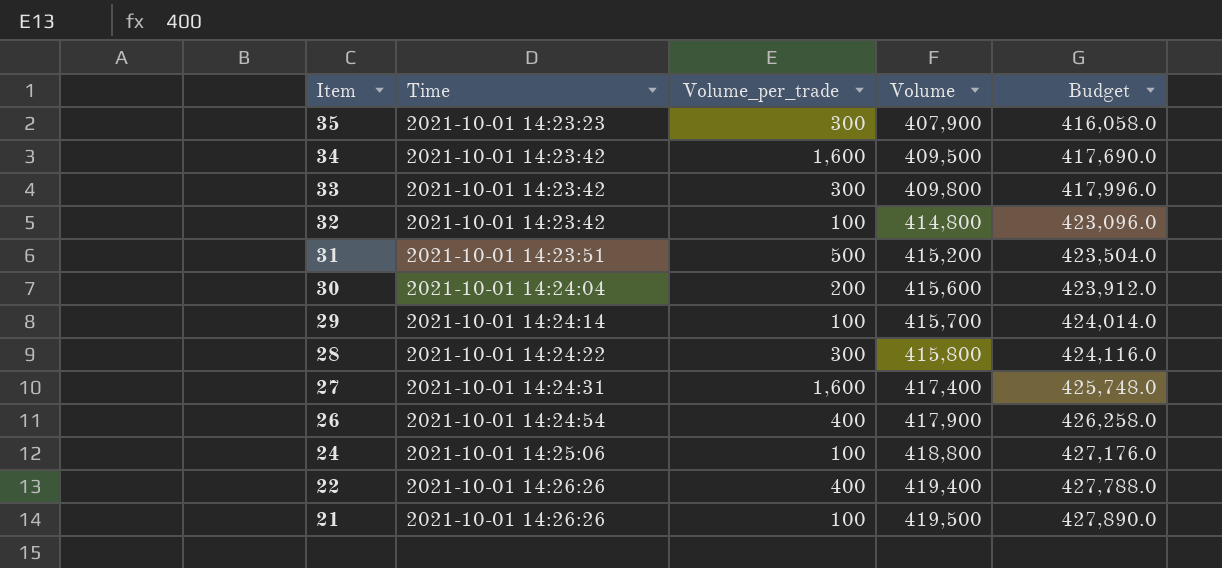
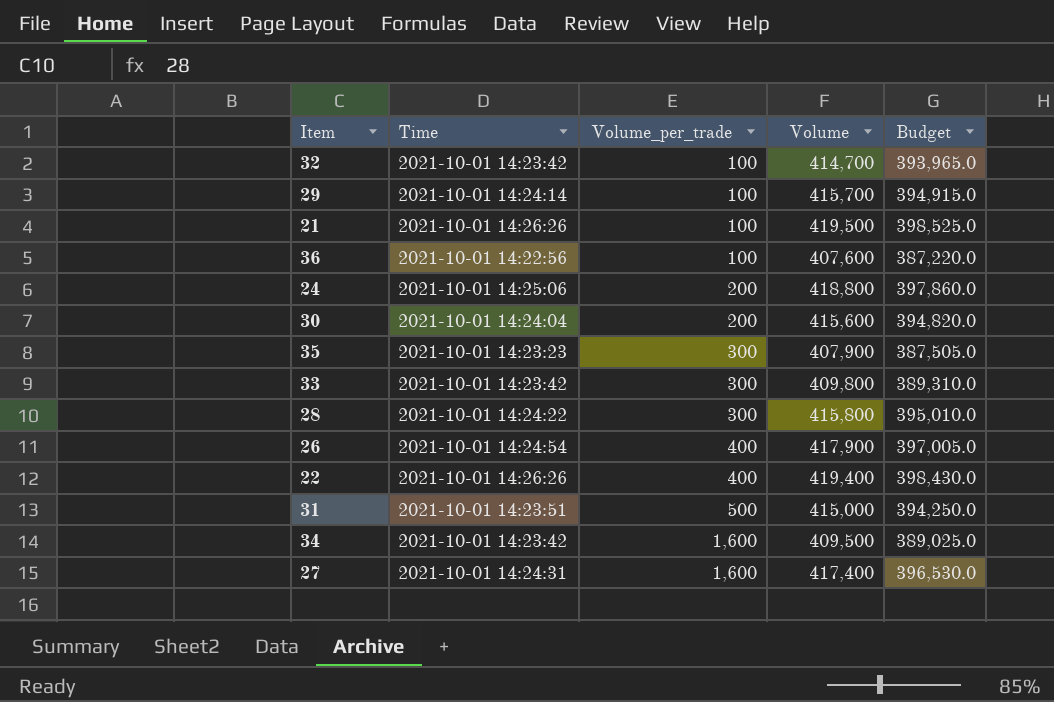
row order: Item descending -> Volume_per_trade ascending
column Budget | formula: [Volume] * 1.02 -> [Volume] * 0.95
32 | Volume: 414,800 -> 414,700
row 36: none -> 2021-10-01 14:22:56 | 100 | 407,600 | 387,220.0
24 | Volume_per_trade: 100 -> 200
31 | Volume: 415,200 -> 415,000

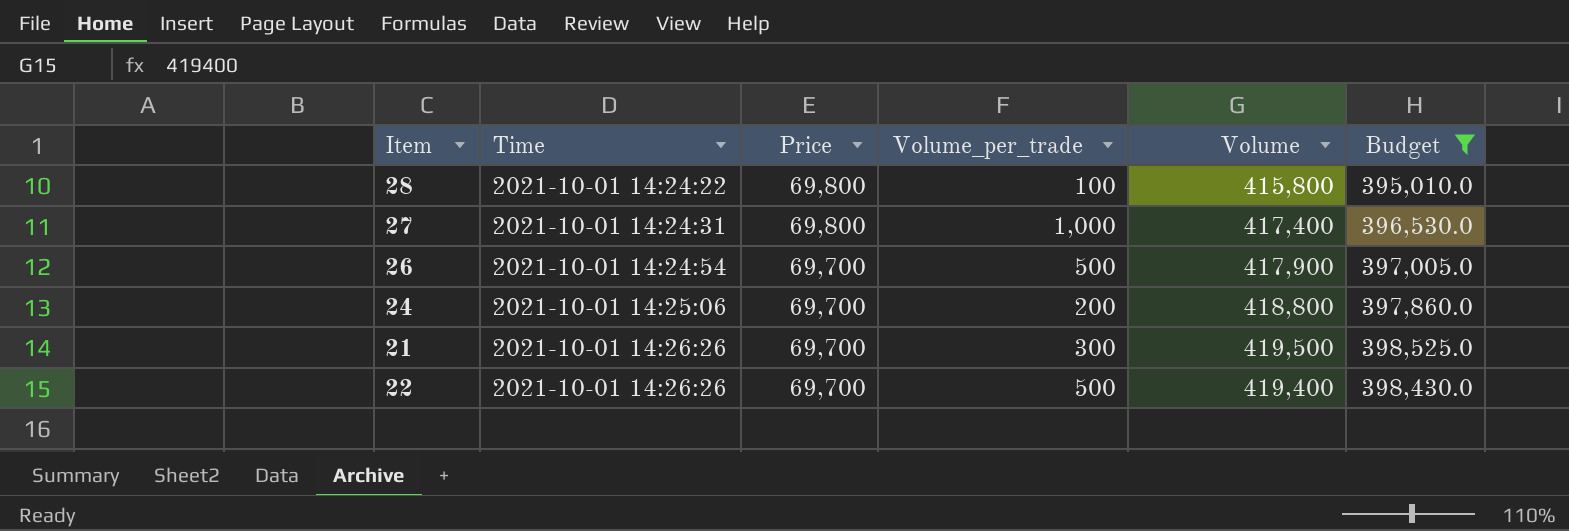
filter: none -> Budget >= 395,010.0
row order: Volume_per_trade ascending -> Time ascending
column Price | position: none -> 3
28 | Volume_per_trade: 300 -> 100
27 | Volume_per_trade: 1,600 -> 1,000
26 | Volume_per_trade: 400 -> 500
21 | Volume_per_trade: 100 -> 300
22 | Volume_per_trade: 400 -> 500

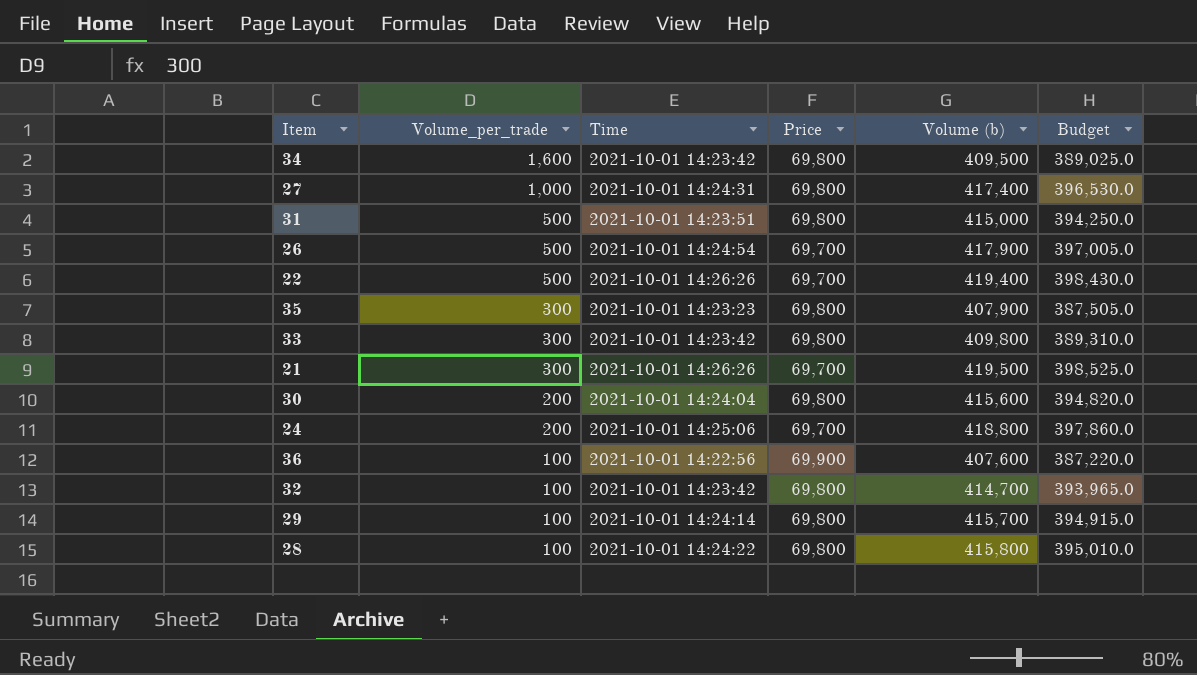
filter: Budget >= 395,010.0 -> none
row order: Time ascending -> Volume_per_trade descending
column Volume_per_trade | position: 4 -> 2
column name: Volume -> Volume (b)

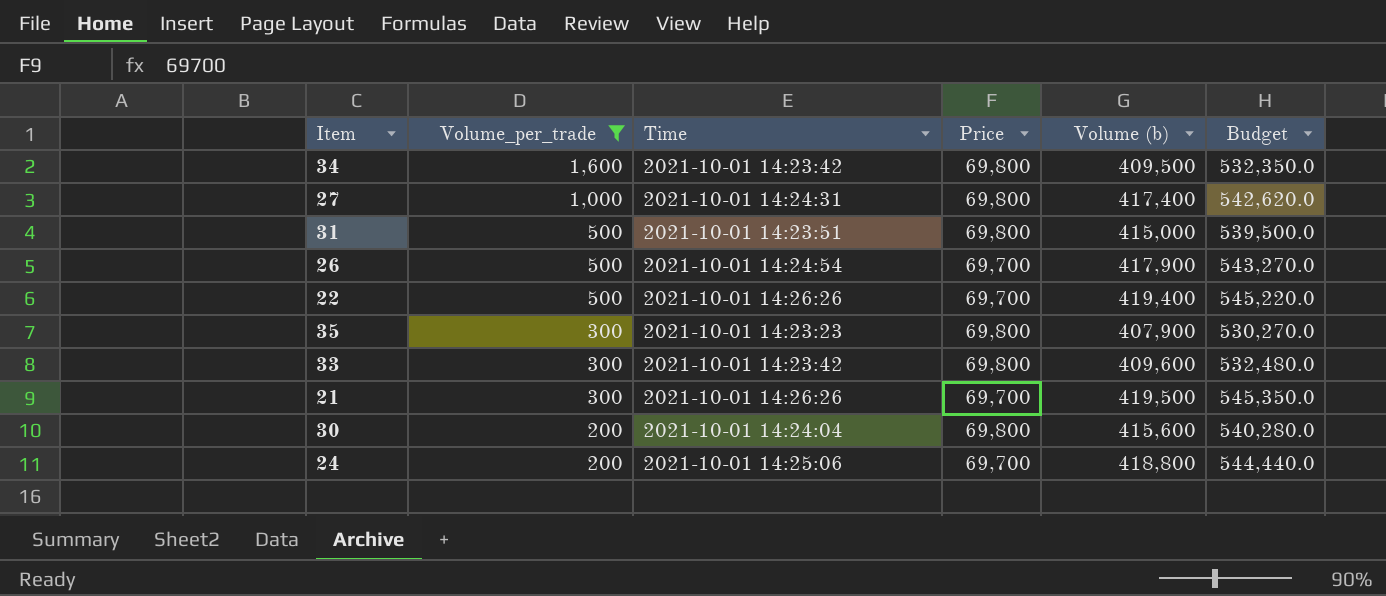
filter: none -> Volume_per_trade != 100
column Budget | formula: [Volume (b)] * 0.95 -> [Volume (b)] * 1.3
33 | Volume (b): 409,800 -> 409,600

